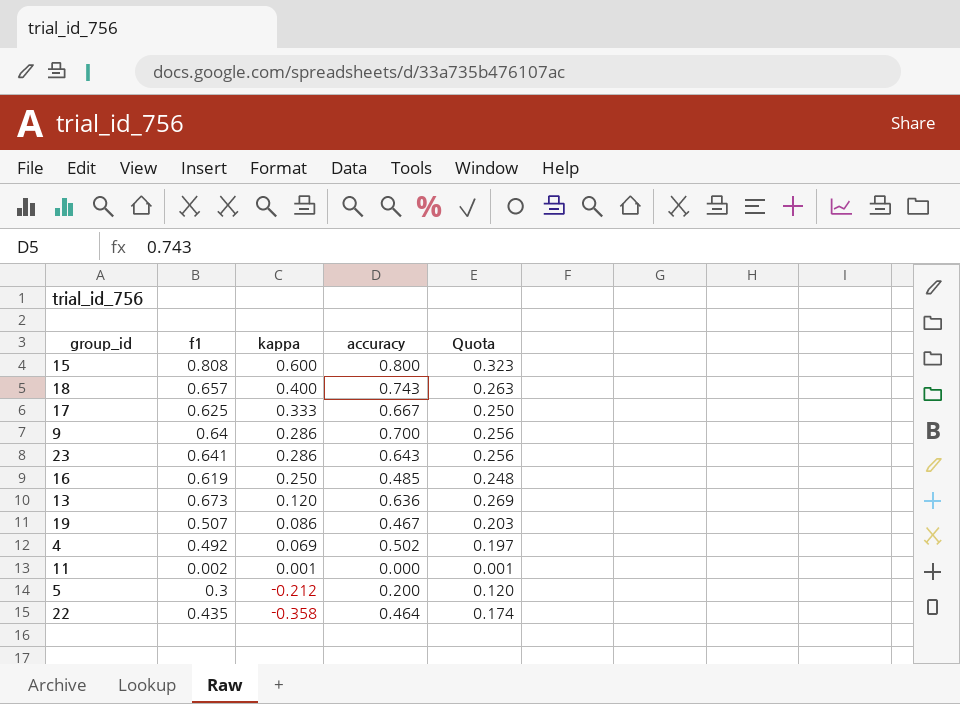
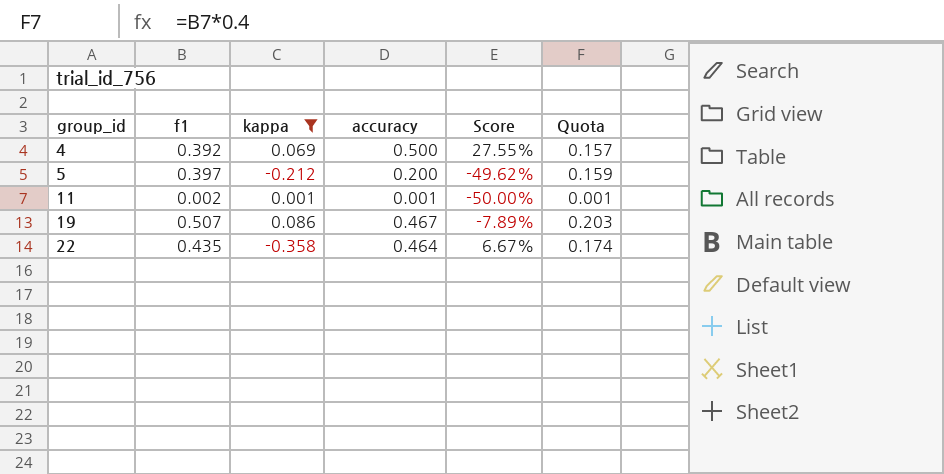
filter: none -> kappa <= 0.086
row order: kappa descending -> group_id ascending
column Score | formula: none -> ([accuracy] - [f1]) / [f1]
4 | f1: 0.492 -> 0.392
4 | accuracy: 0.502 -> 0.500
4 | Quota: 0.197 -> 0.157
5 | f1: 0.3 -> 0.397
5 | Quota: 0.120 -> 0.159
11 | accuracy: 0.000 -> 0.001

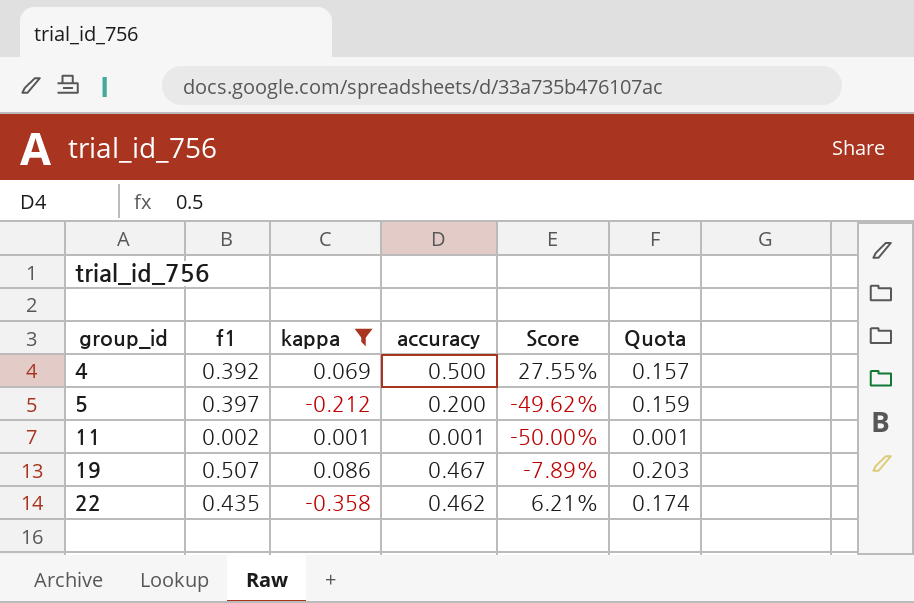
22 | accuracy: 0.464 -> 0.462
22 | Score: 6.67% -> 6.21%

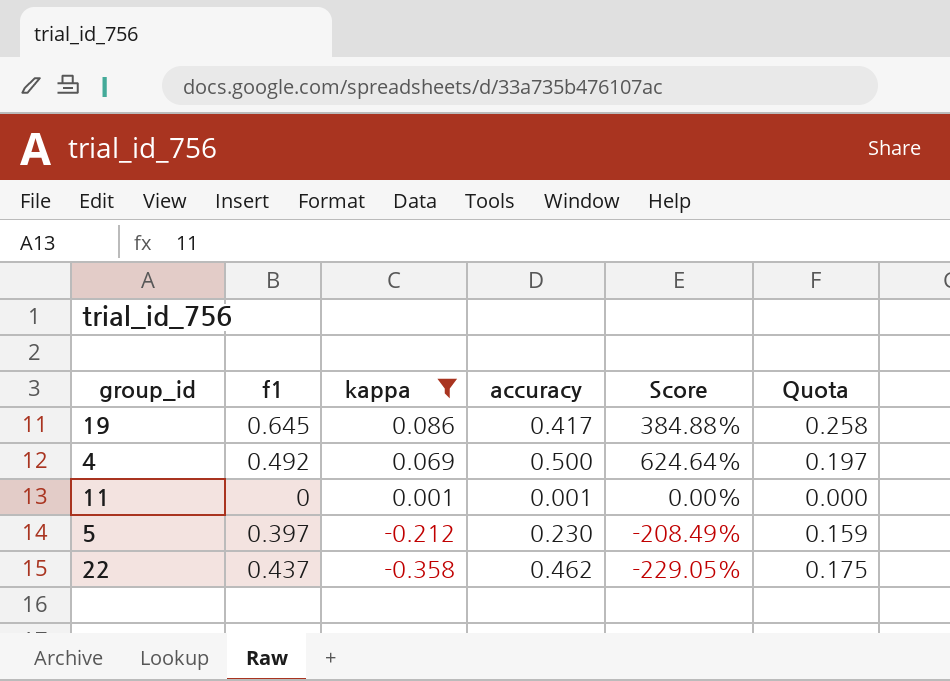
row order: group_id ascending -> kappa descending
column Score | formula: ([accuracy] - [f1]) / [f1] -> ([accuracy] - [kappa]) / [kappa]
19 | f1: 0.507 -> 0.645
19 | accuracy: 0.467 -> 0.417
19 | Quota: 0.203 -> 0.258
4 | f1: 0.392 -> 0.492
4 | Quota: 0.157 -> 0.197
11 | f1: 0.002 -> 0
11 | Quota: 0.001 -> 0.000
5 | accuracy: 0.200 -> 0.230
22 | f1: 0.435 -> 0.437
22 | Quota: 0.174 -> 0.175

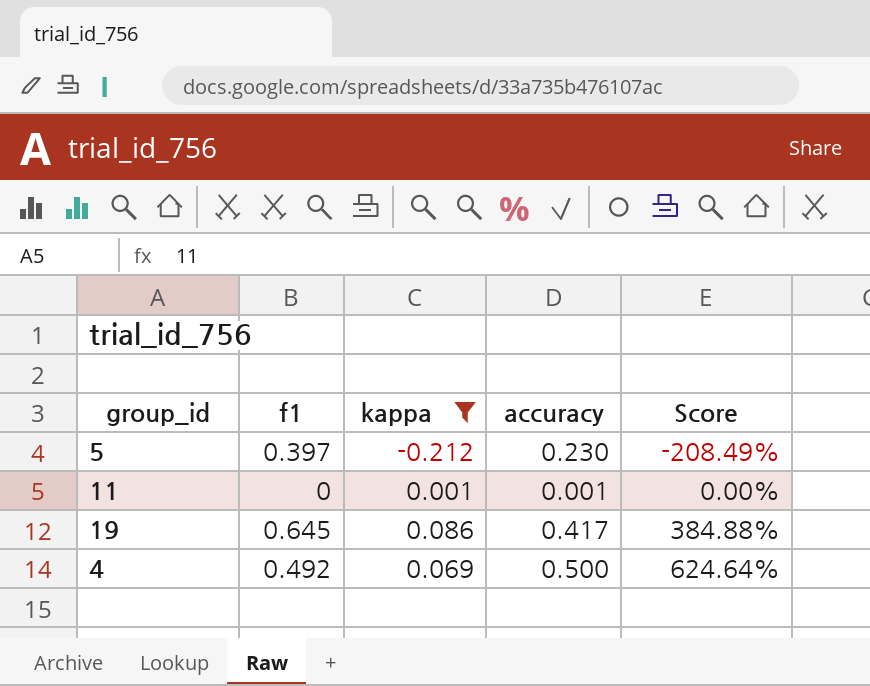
row order: kappa descending -> Score ascending
column Quota | formula: [f1] * 0.4 -> none
row 22: 0.437 | -0.358 | 0.462 | -229.05% | 0.175 -> none

